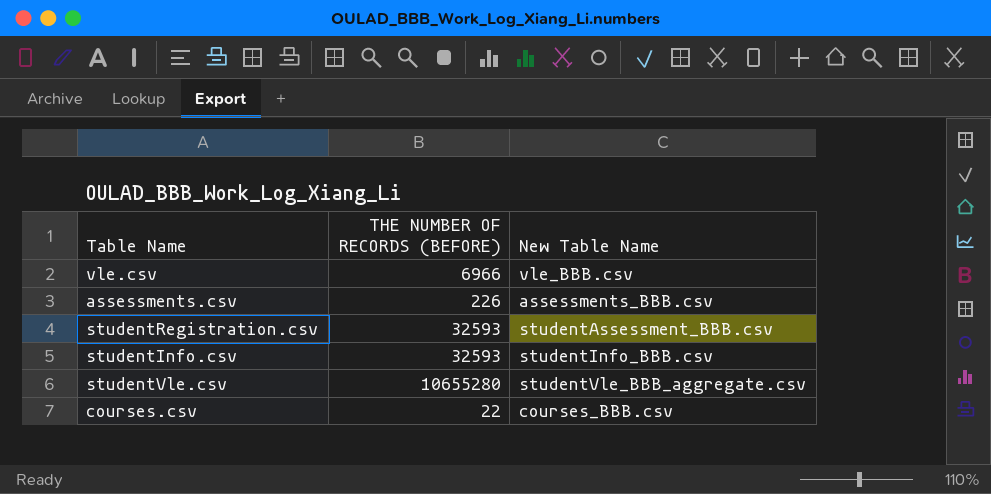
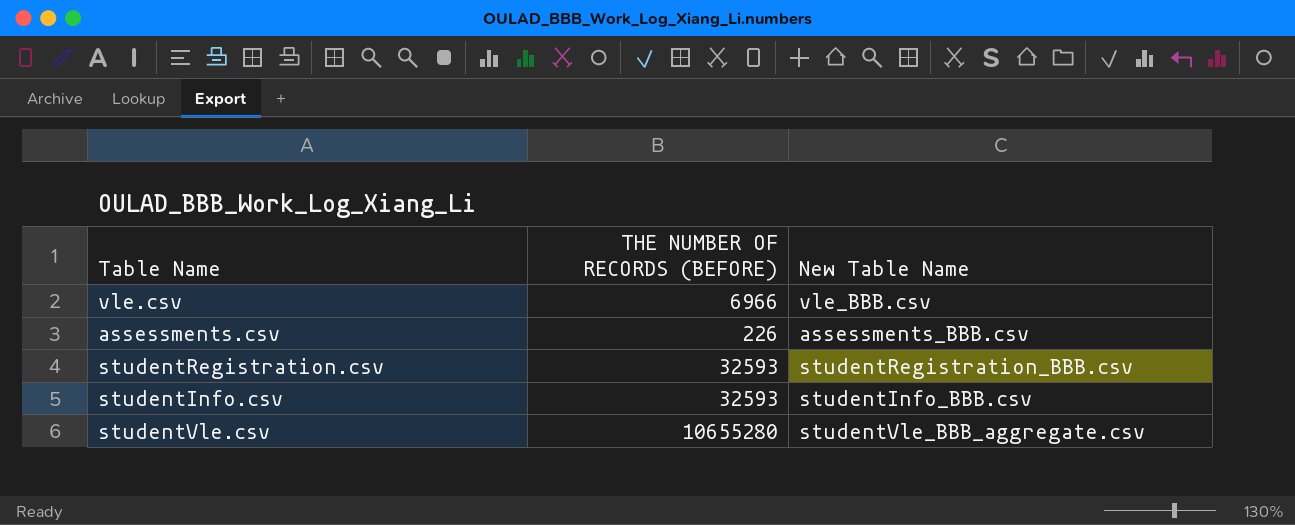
row courses.csv: 22 | courses_BBB.csv -> none
studentRegistration.csv | New Table Name: studentAssessment_BBB.csv -> studentRegistration_BBB.csv

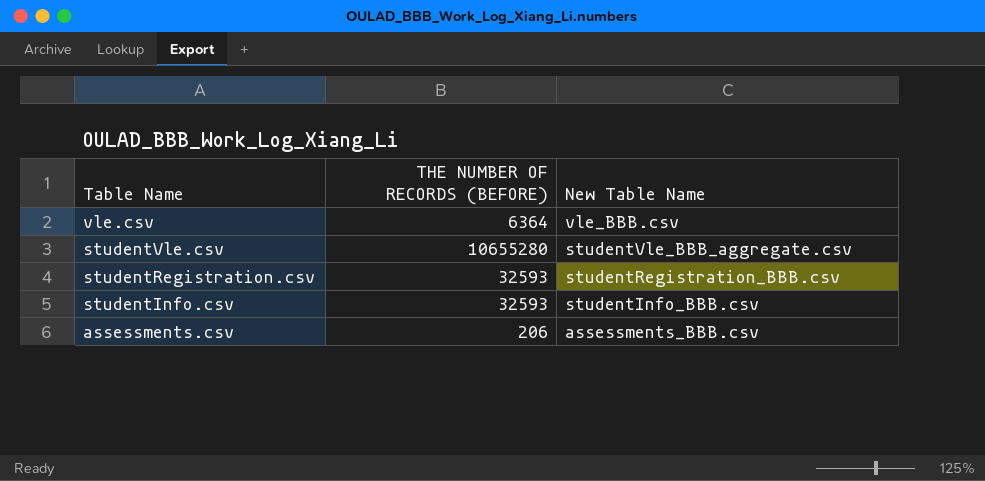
row order: none -> Table Name descending
vle.csv | THE NUMBER OF RECORDS (BEFORE): 6966 -> 6364
assessments.csv | THE NUMBER OF RECORDS (BEFORE): 226 -> 206

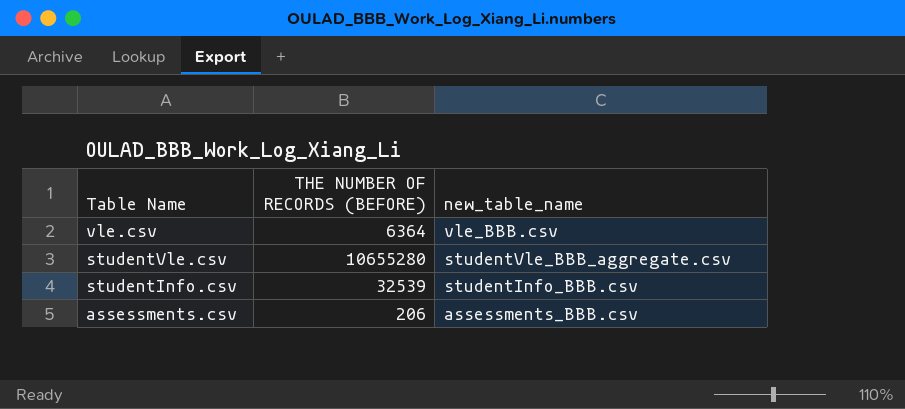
column name: New Table Name -> new_table_name
row studentRegistration.csv: 32593 | studentRegistration_BBB.csv -> none
studentInfo.csv | THE NUMBER OF RECORDS (BEFORE): 32593 -> 32539

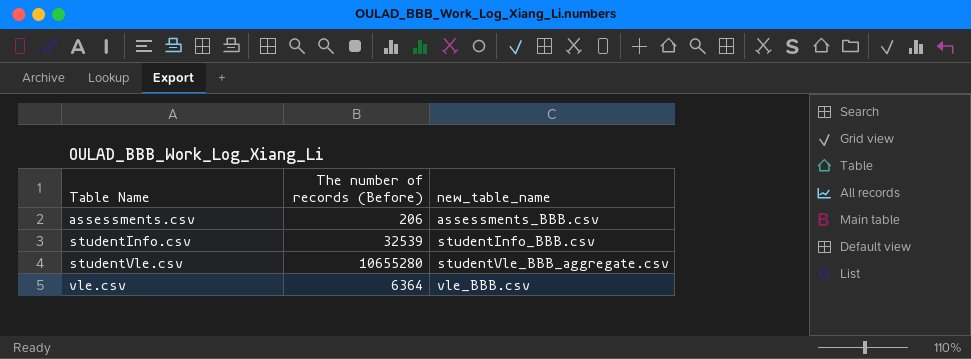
row order: Table Name descending -> Table Name ascending
column name: THE NUMBER OF RECORDS (BEFORE) -> The number of records (Before)

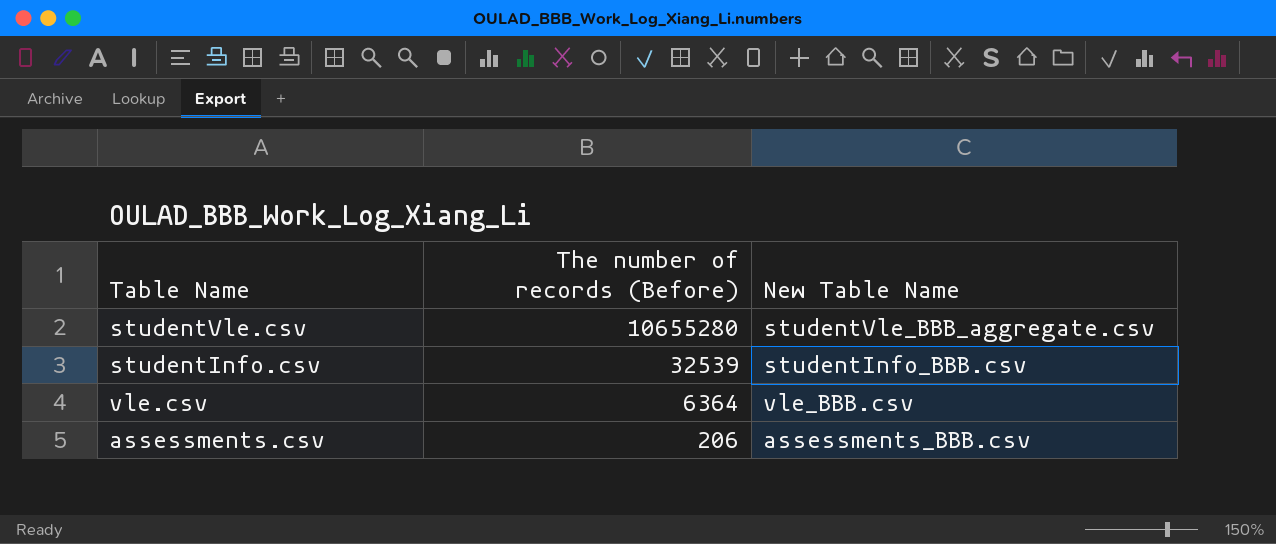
row order: Table Name ascending -> The number of records (Before) descending
column name: new_table_name -> New Table Name

